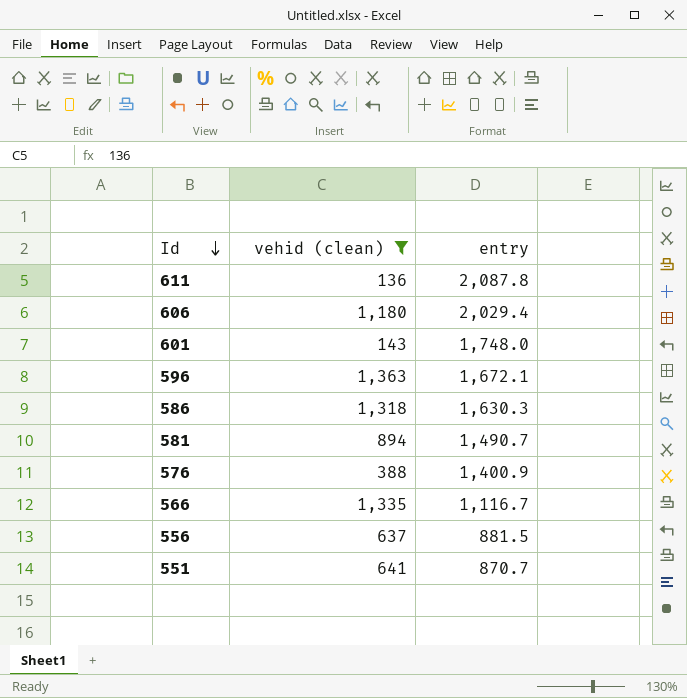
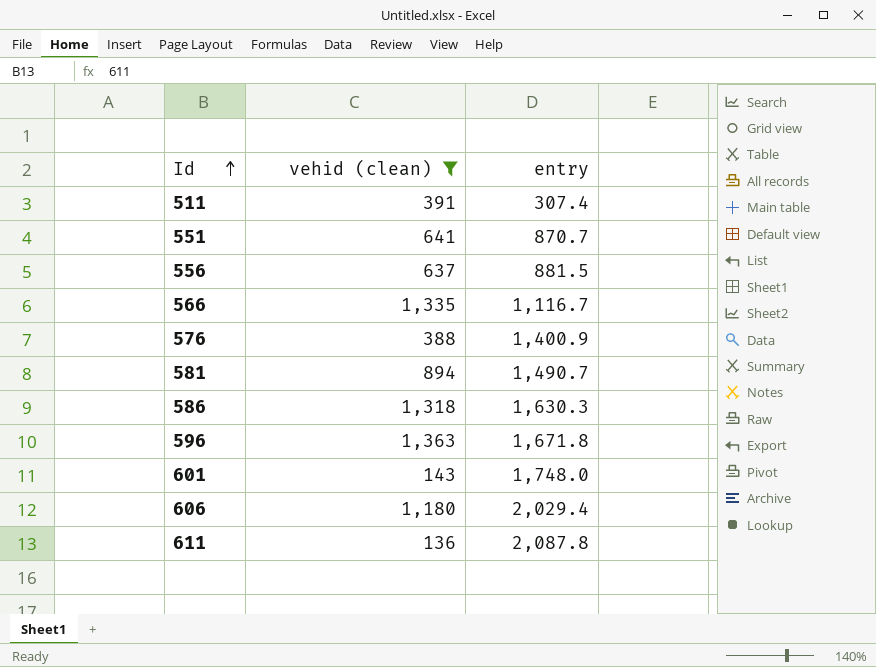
row order: Id descending -> Id ascending
row 511: none -> 391 | 307.4
596 | entry: 1,672.1 -> 1,671.8

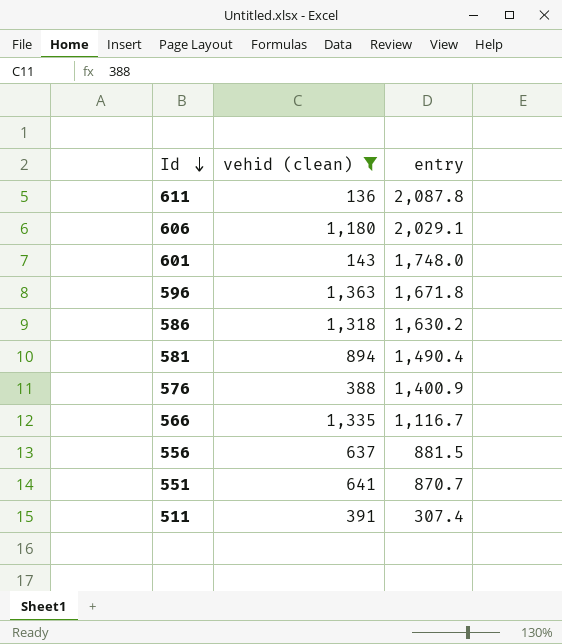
row order: Id ascending -> Id descending
606 | entry: 2,029.4 -> 2,029.1
586 | entry: 1,630.3 -> 1,630.2
581 | entry: 1,490.7 -> 1,490.4

